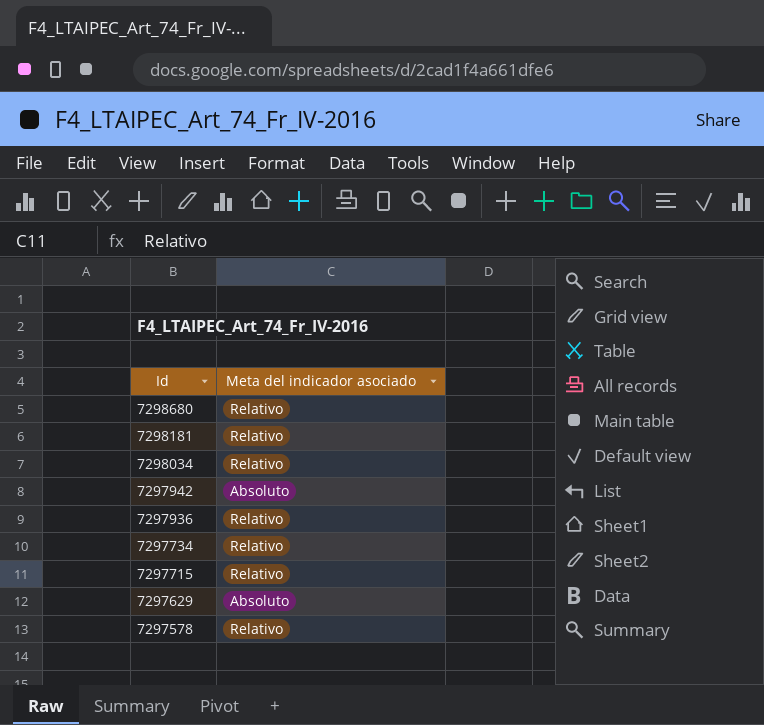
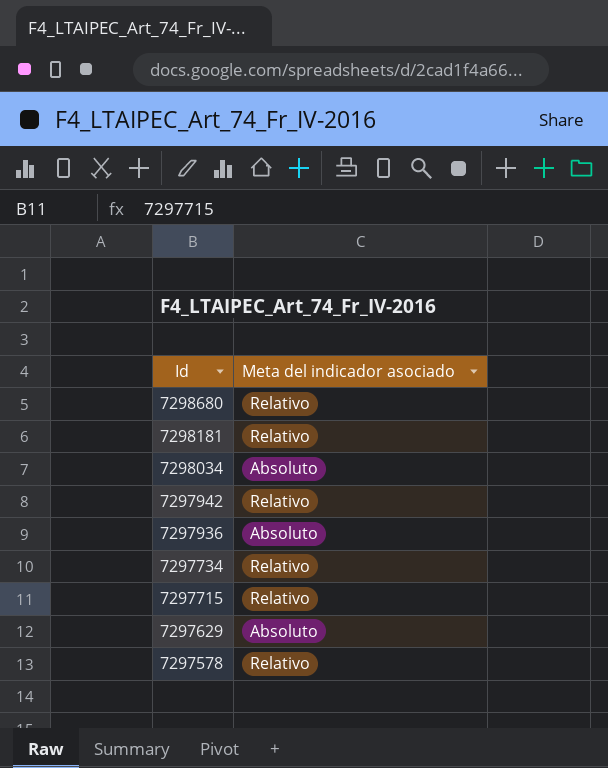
7298034 | Meta del indicador asociado: Relativo -> Absoluto
7297942 | Meta del indicador asociado: Absoluto -> Relativo
7297936 | Meta del indicador asociado: Relativo -> Absoluto

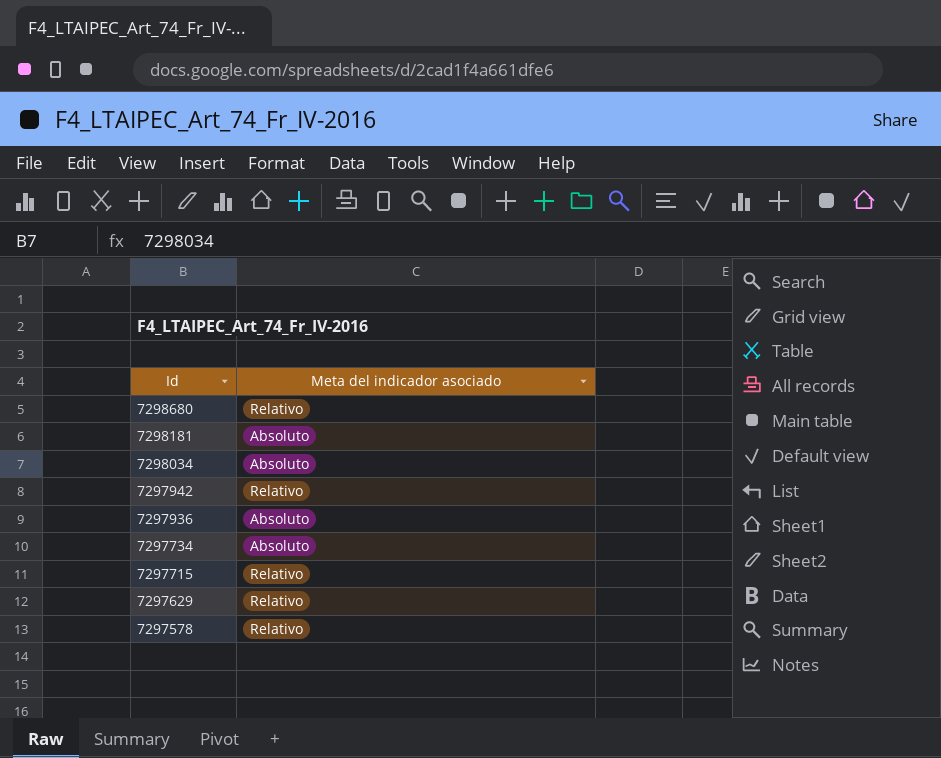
7298181 | Meta del indicador asociado: Relativo -> Absoluto
7297734 | Meta del indicador asociado: Relativo -> Absoluto
7297629 | Meta del indicador asociado: Absoluto -> Relativo

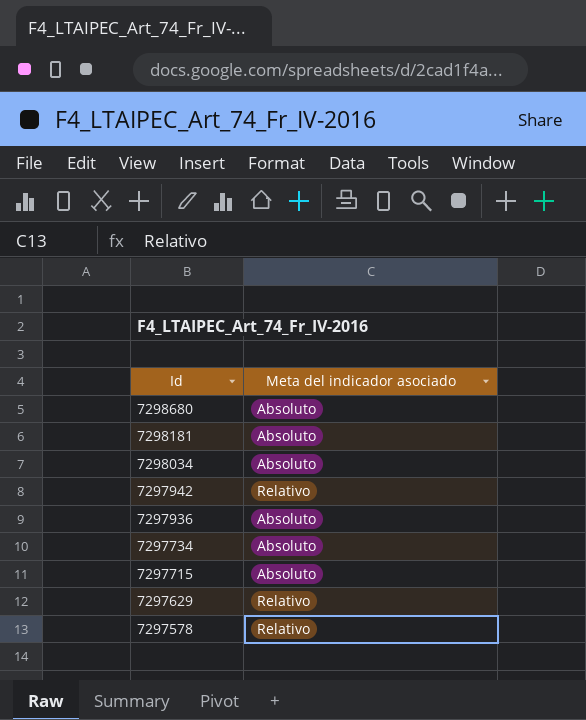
7298680 | Meta del indicador asociado: Relativo -> Absoluto
7297715 | Meta del indicador asociado: Relativo -> Absoluto

